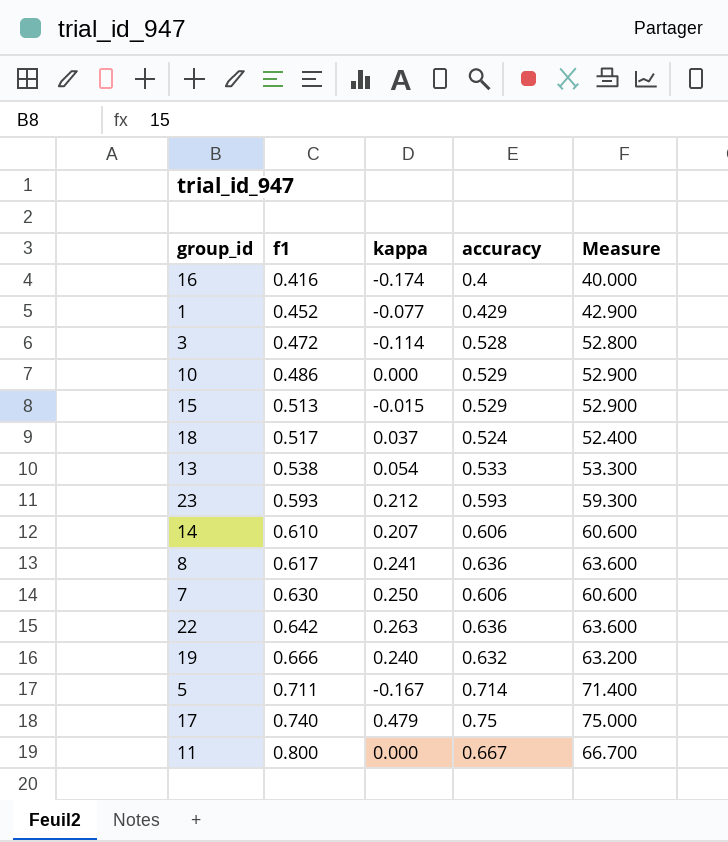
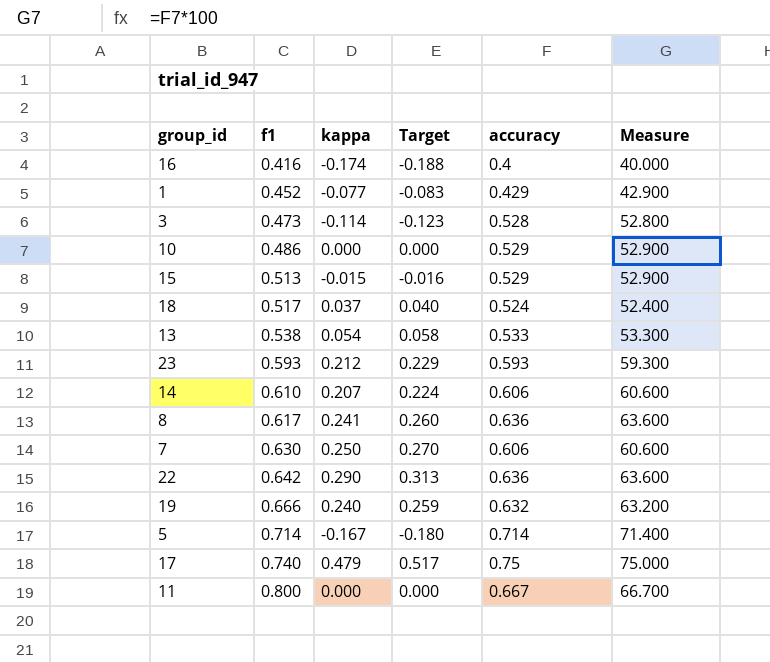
column Target | formula: none -> [kappa] * 1.08
3 | f1: 0.472 -> 0.473
22 | kappa: 0.263 -> 0.290
5 | f1: 0.711 -> 0.714

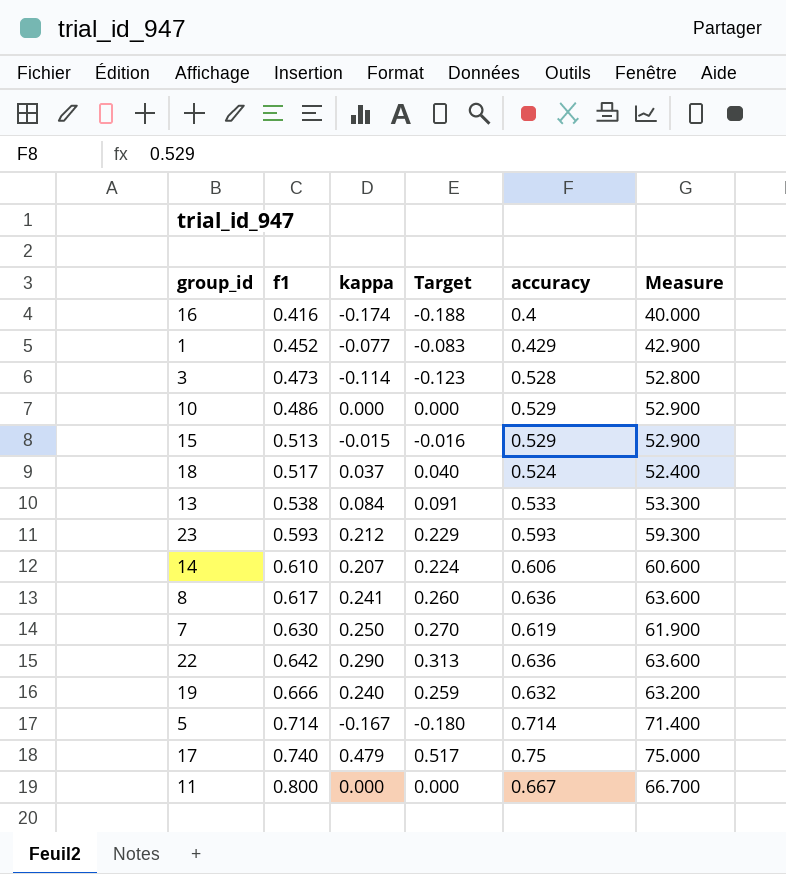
13 | kappa: 0.054 -> 0.084
13 | Target: 0.058 -> 0.091
7 | accuracy: 0.606 -> 0.619
7 | Measure: 60.600 -> 61.900

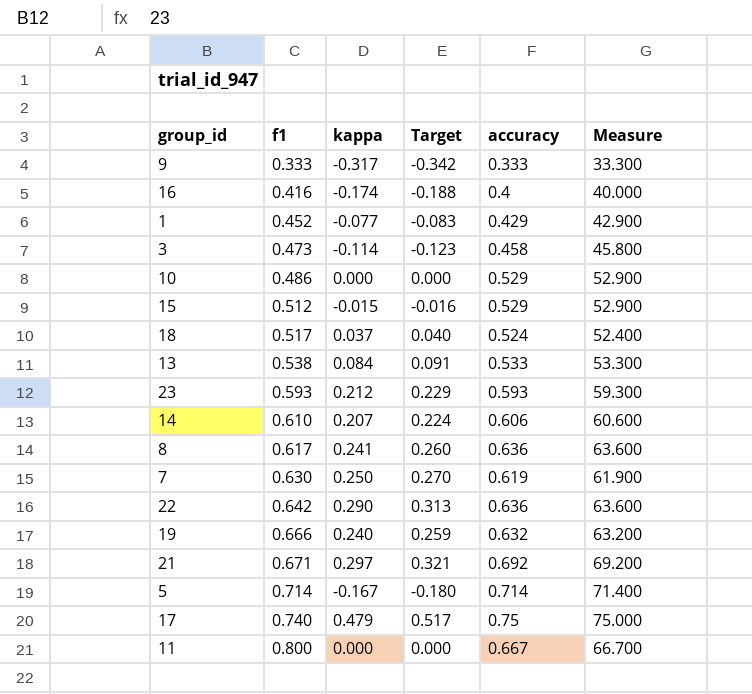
row 9: none -> 0.333 | -0.317 | -0.342 | 0.333 | 33.300
3 | accuracy: 0.528 -> 0.458
3 | Measure: 52.800 -> 45.800
15 | f1: 0.513 -> 0.512
row 21: none -> 0.671 | 0.297 | 0.321 | 0.692 | 69.200

